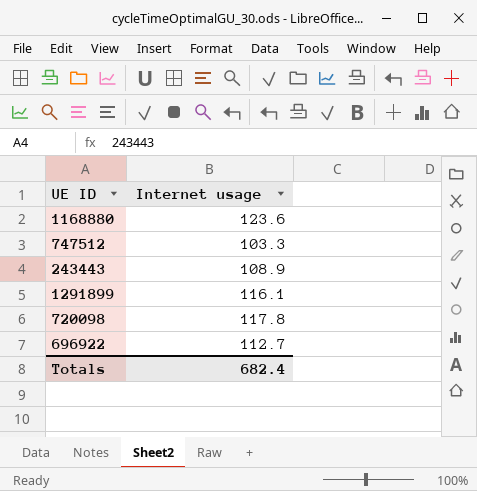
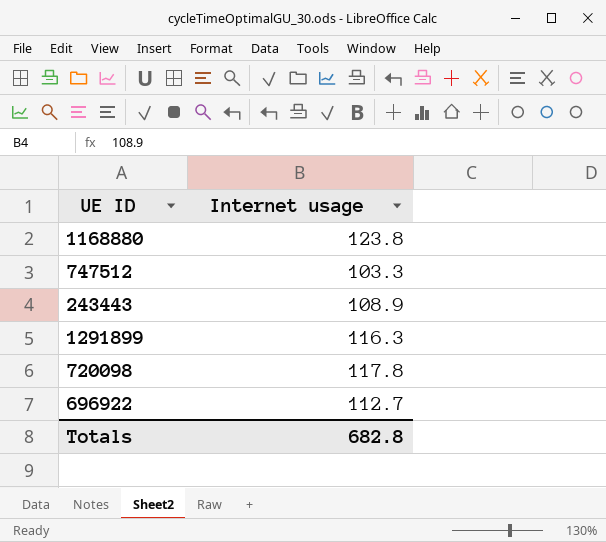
1168880 | Internet usage: 123.6 -> 123.8
1291899 | Internet usage: 116.1 -> 116.3
Totals | Internet usage: 682.4 -> 682.8

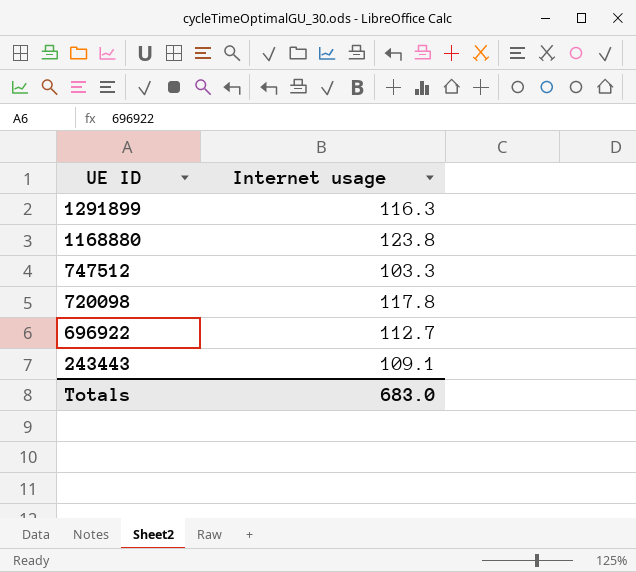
row order: none -> UE ID descending
243443 | Internet usage: 108.9 -> 109.1
Totals | Internet usage: 682.8 -> 683.0

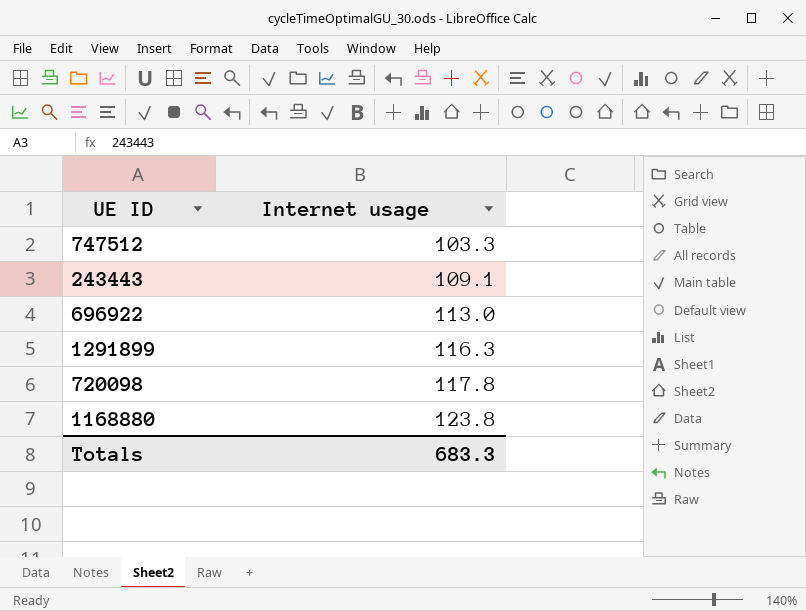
row order: UE ID descending -> Internet usage ascending
696922 | Internet usage: 112.7 -> 113.0
Totals | Internet usage: 683.0 -> 683.3

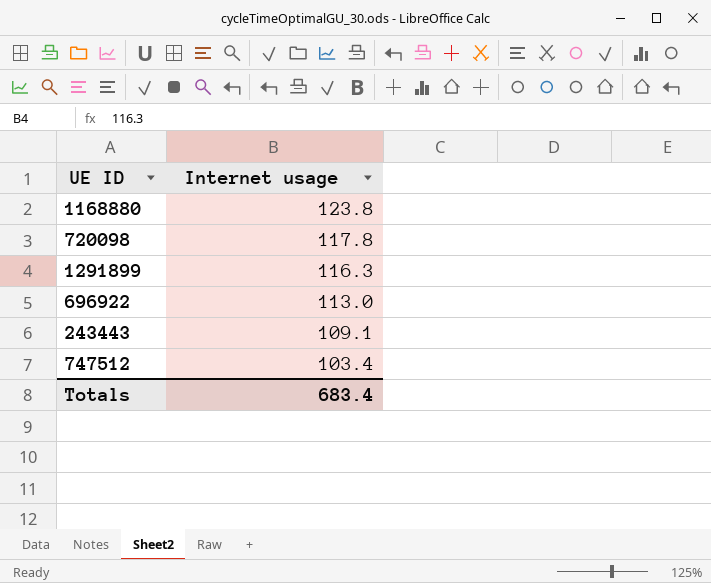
row order: Internet usage ascending -> Internet usage descending
747512 | Internet usage: 103.3 -> 103.4
Totals | Internet usage: 683.3 -> 683.4

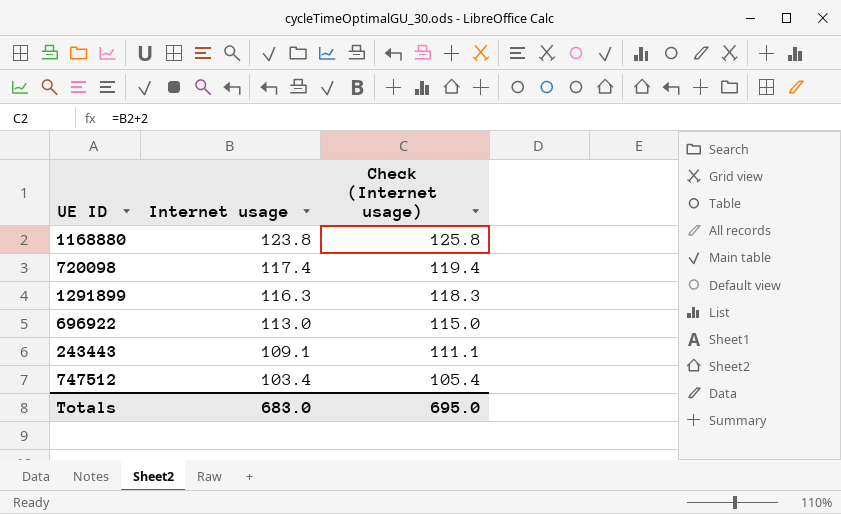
column Check (Internet usage) | formula: none -> [Internet usage] + 2
720098 | Internet usage: 117.8 -> 117.4
Totals | Internet usage: 683.4 -> 683.0

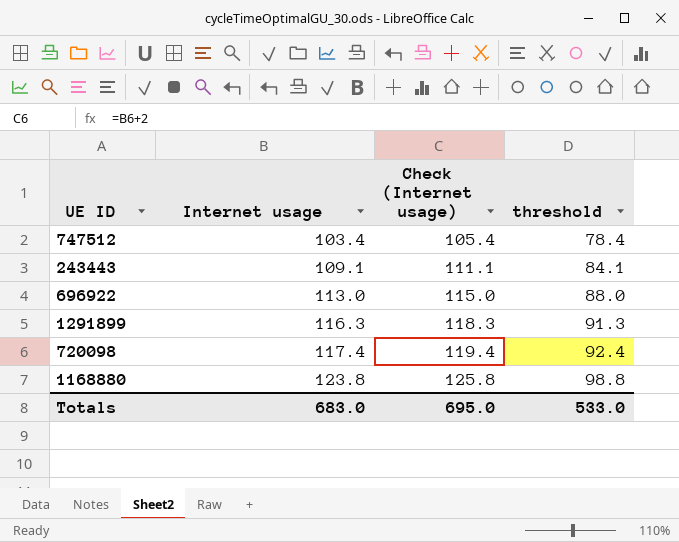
row order: Internet usage descending -> Internet usage ascending
column threshold | formula: none -> [Internet usage] - 25

